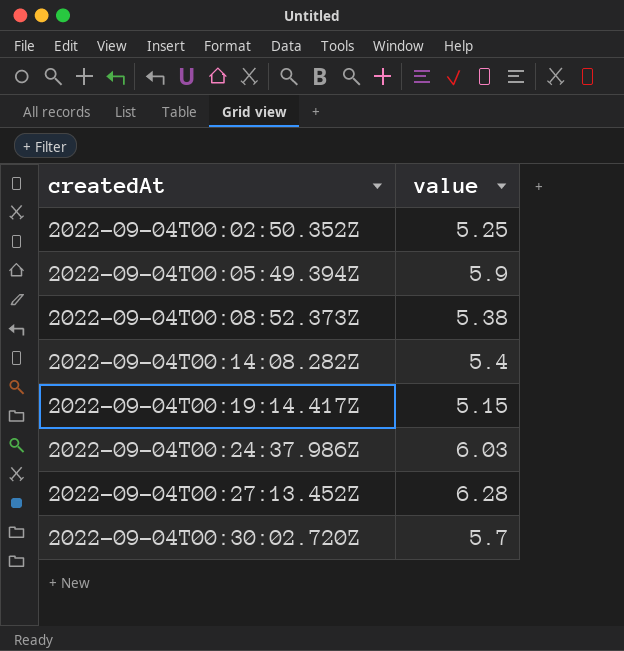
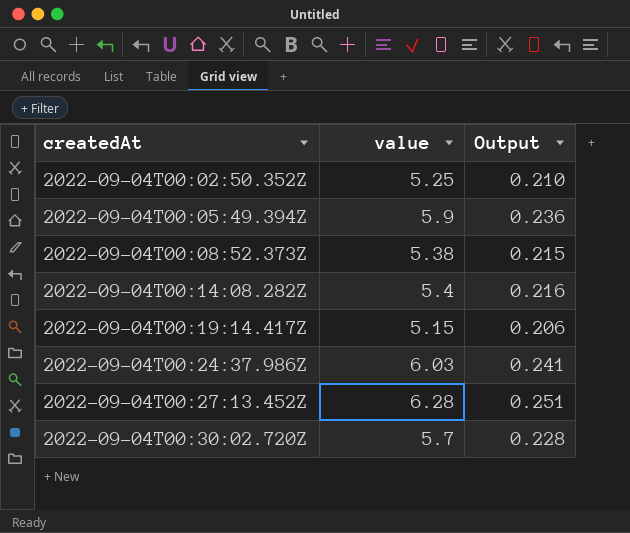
column Output | formula: none -> [value] * 0.04

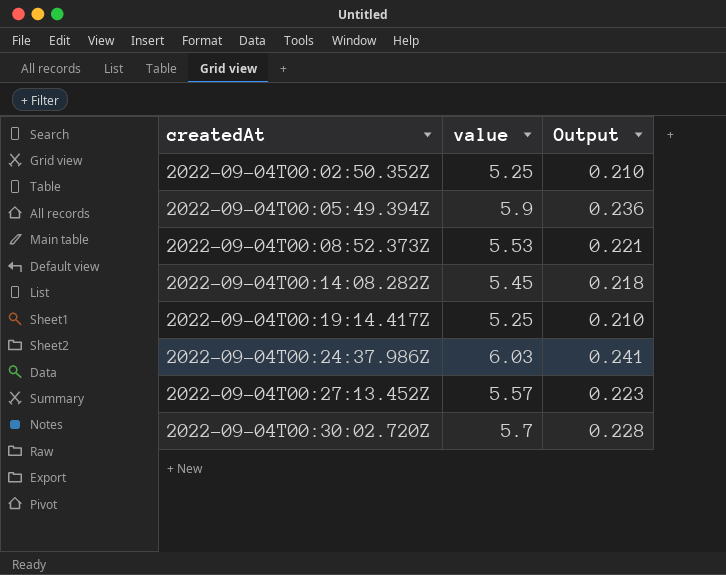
2022-09-04T00:08:52.373Z | value: 5.38 -> 5.53
2022-09-04T00:08:52.373Z | Output: 0.215 -> 0.221
2022-09-04T00:14:08.282Z | value: 5.4 -> 5.45
2022-09-04T00:14:08.282Z | Output: 0.216 -> 0.218
2022-09-04T00:19:14.417Z | value: 5.15 -> 5.25
2022-09-04T00:19:14.417Z | Output: 0.206 -> 0.210
2022-09-04T00:27:13.452Z | value: 6.28 -> 5.57
2022-09-04T00:27:13.452Z | Output: 0.251 -> 0.223

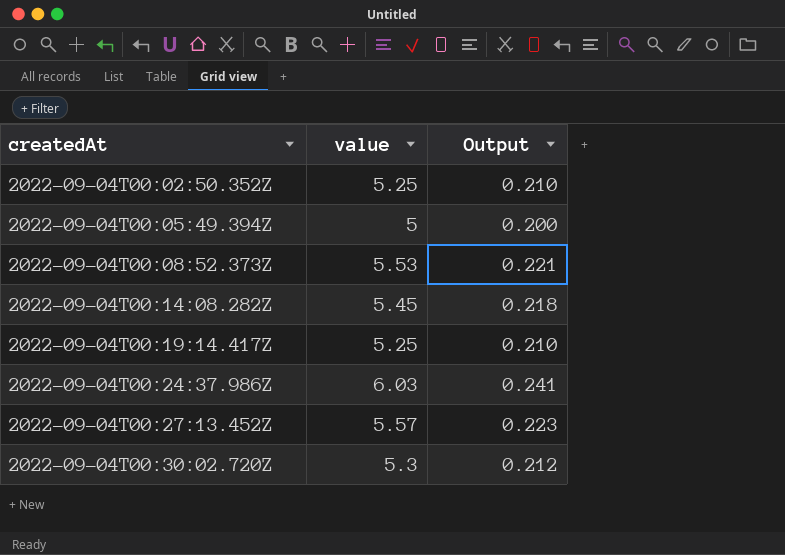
2022-09-04T00:05:49.394Z | value: 5.9 -> 5
2022-09-04T00:05:49.394Z | Output: 0.236 -> 0.200
2022-09-04T00:30:02.720Z | value: 5.7 -> 5.3
2022-09-04T00:30:02.720Z | Output: 0.228 -> 0.212

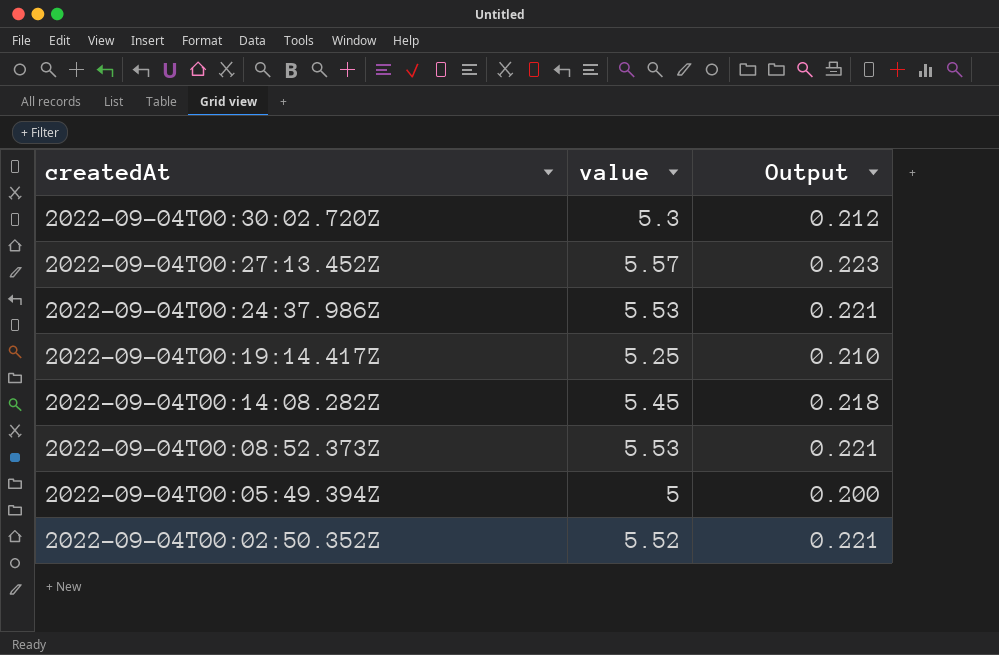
row order: createdAt ascending -> createdAt descending
2022-09-04T00:24:37.986Z | value: 6.03 -> 5.53
2022-09-04T00:24:37.986Z | Output: 0.241 -> 0.221
2022-09-04T00:02:50.352Z | value: 5.25 -> 5.52
2022-09-04T00:02:50.352Z | Output: 0.210 -> 0.221

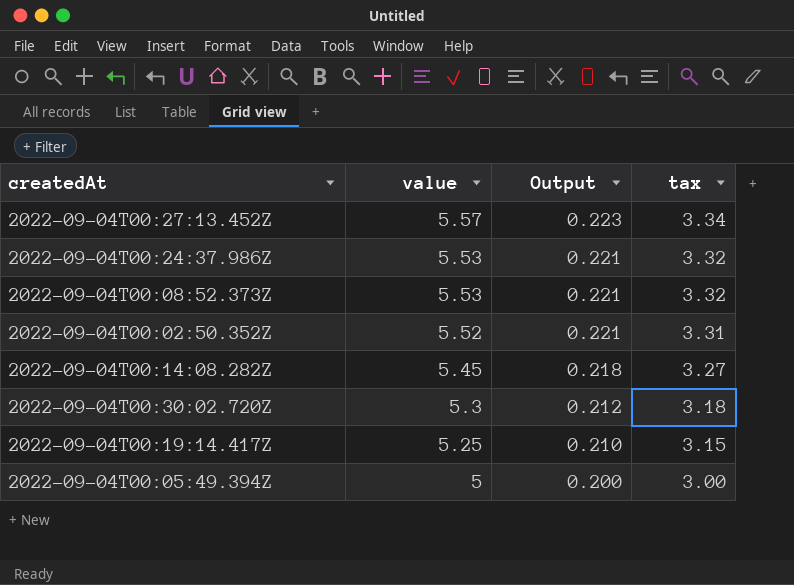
row order: createdAt descending -> value descending
column tax | formula: none -> [value] * 0.6

